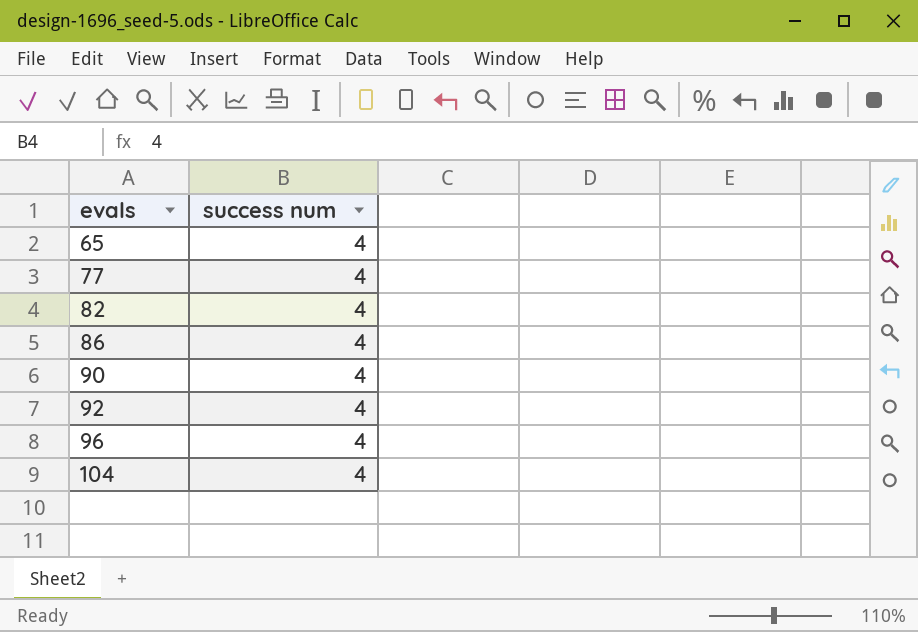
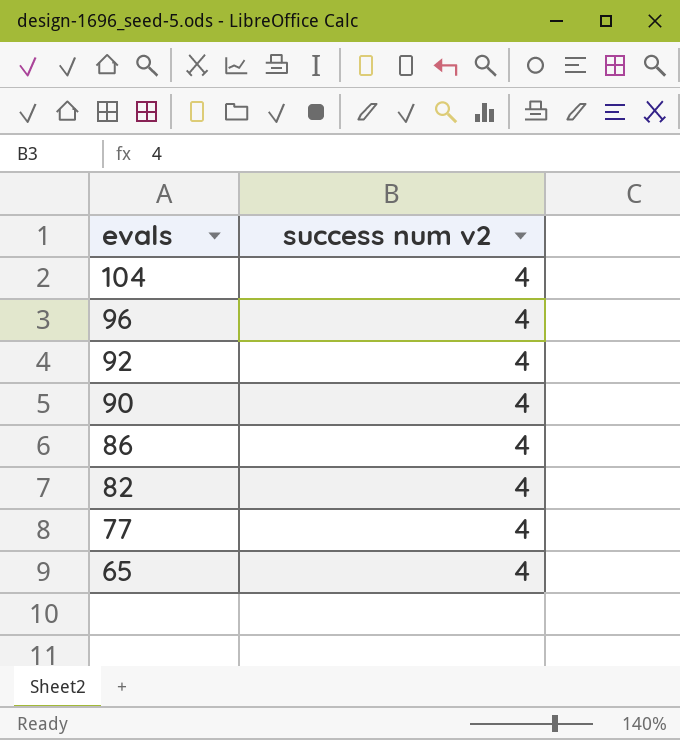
row order: evals ascending -> evals descending
column name: success num -> success num v2

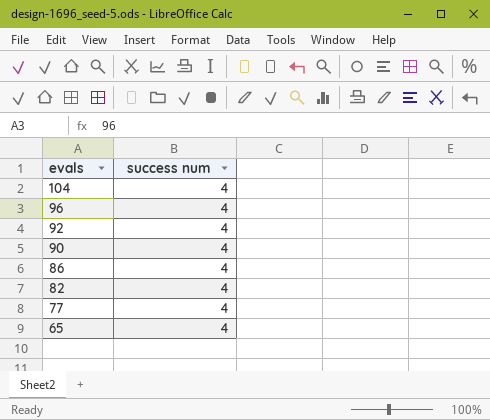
column name: success num v2 -> success num

